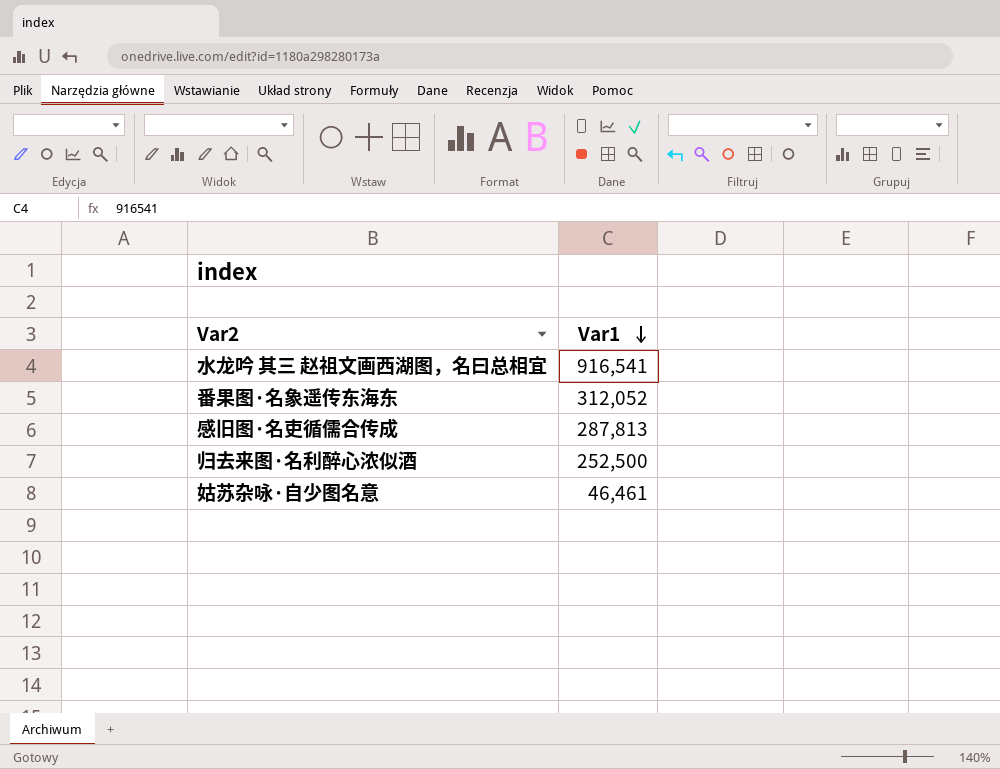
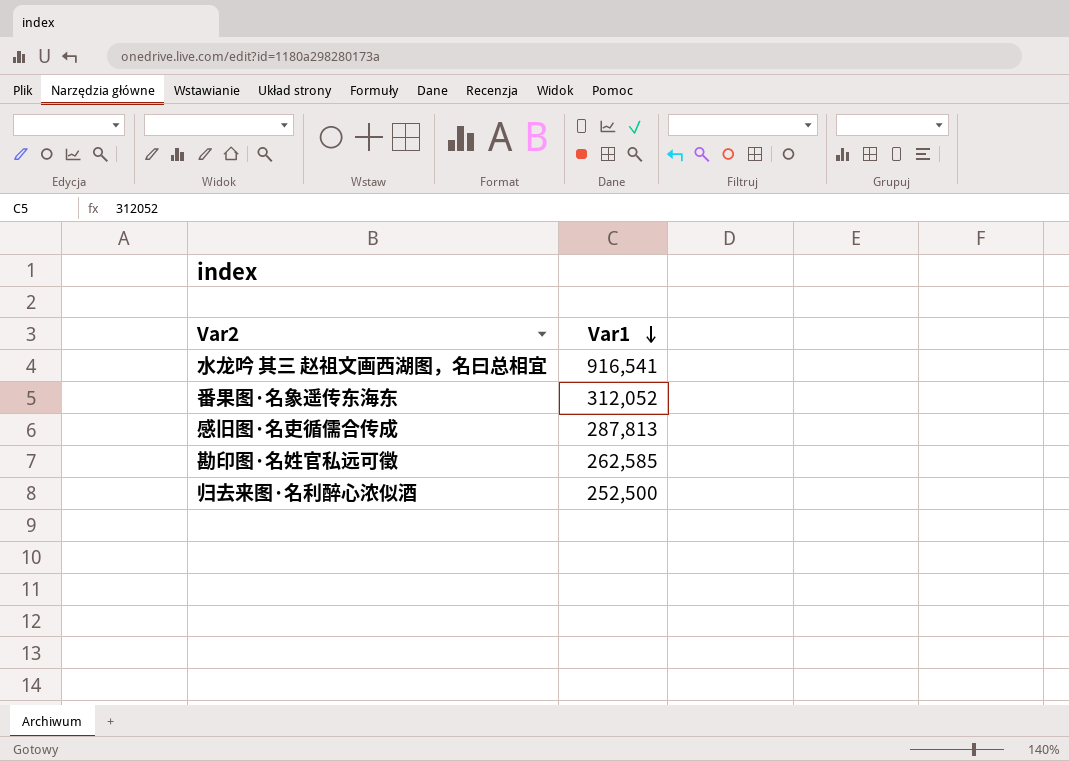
row 姑苏杂咏·自少图名意: 46,461 -> none
row 勘印图·名姓官私远可徵: none -> 262,585

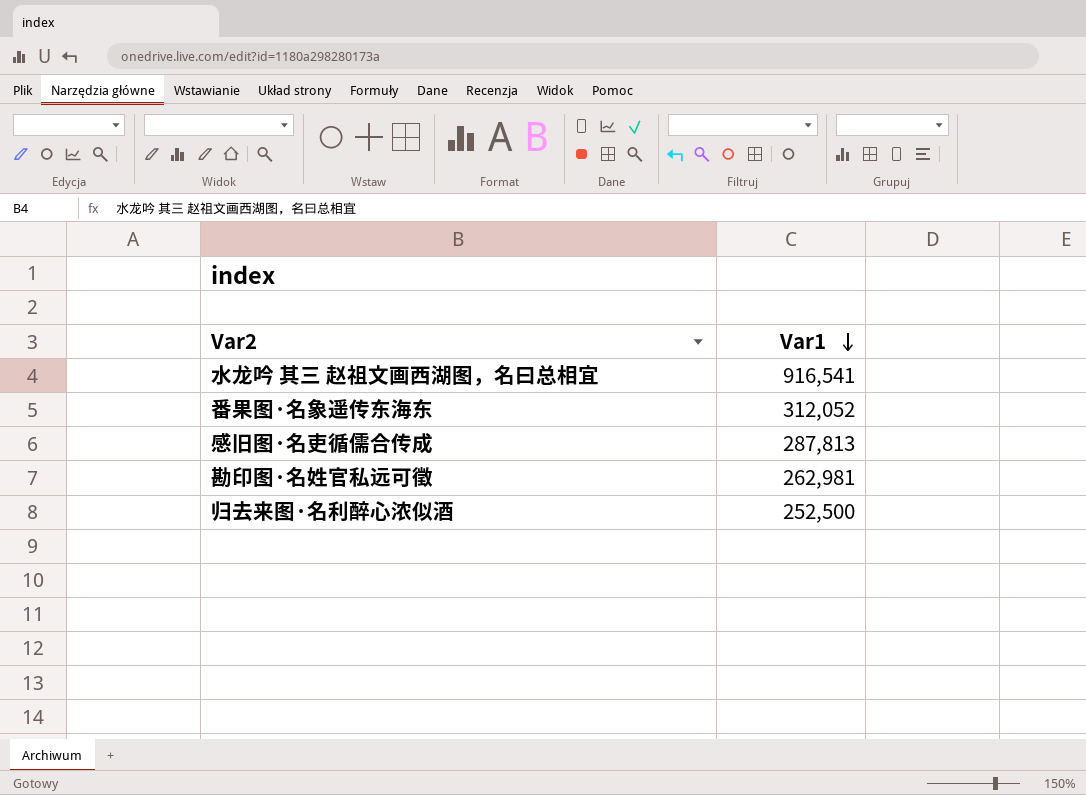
勘印图·名姓官私远可徵 | Var1: 262,585 -> 262,981

